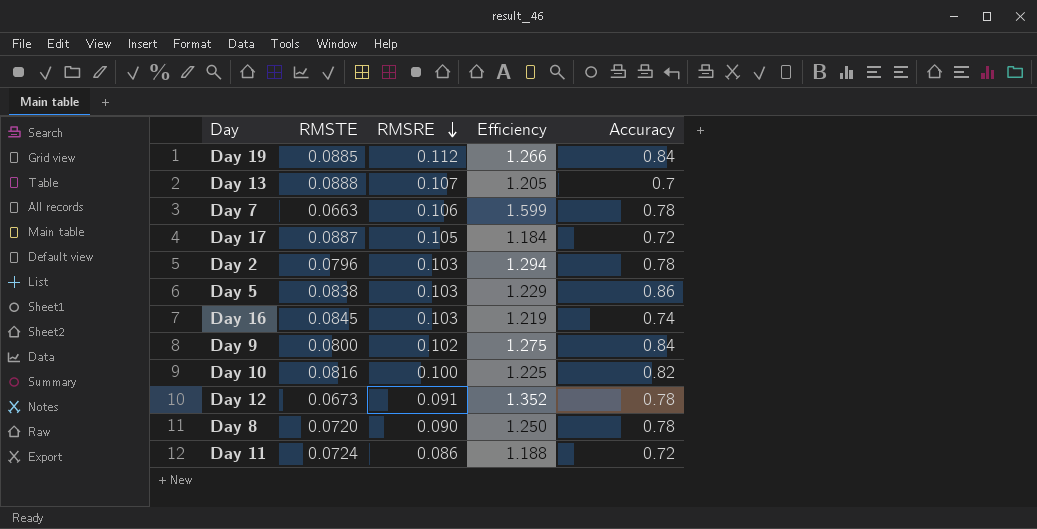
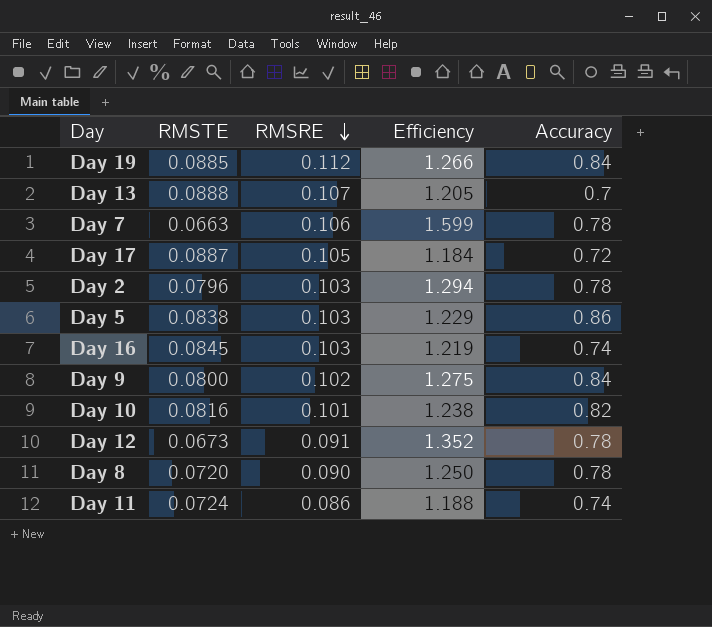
Day 10 | RMSRE: 0.100 -> 0.101
Day 10 | Efficiency: 1.225 -> 1.238
Day 11 | Accuracy: 0.72 -> 0.74

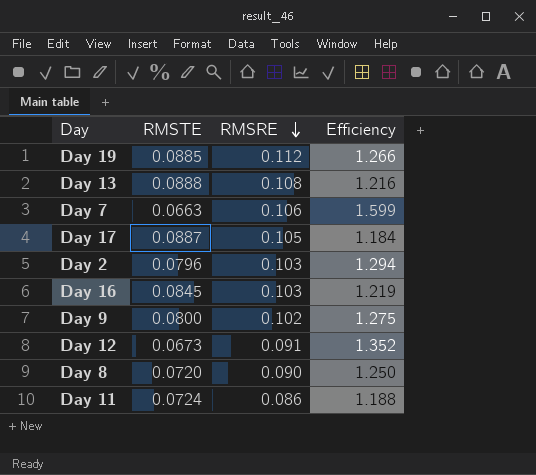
column Accuracy | position: 5 -> none
row Day 5: 0.0838 | 0.103 | 1.229 | 0.86 -> none
row Day 10: 0.0816 | 0.101 | 1.238 | 0.82 -> none
Day 13 | RMSRE: 0.107 -> 0.108
Day 13 | Efficiency: 1.205 -> 1.216

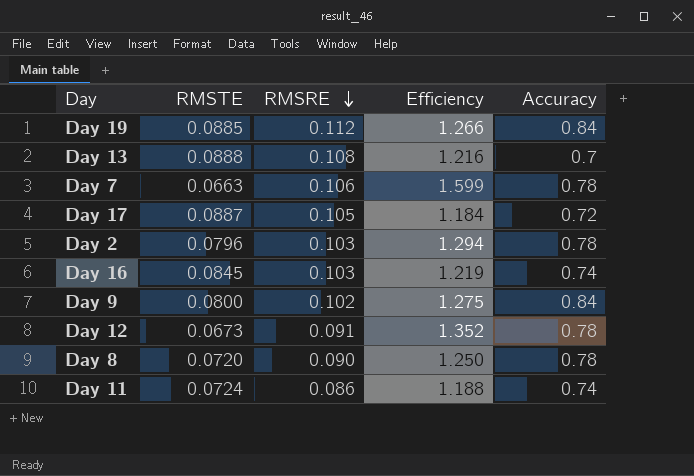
column Accuracy | position: none -> 5

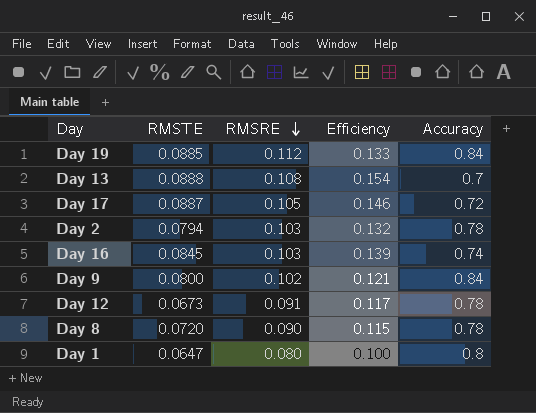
column Efficiency | formula: [RMSRE] / [RMSTE] -> [RMSRE] / [Accuracy]
row Day 7: 0.0663 | 0.106 | 1.599 | 0.78 -> none
row Day 11: 0.0724 | 0.086 | 1.188 | 0.74 -> none
Day 2 | RMSTE: 0.0796 -> 0.0794
row Day 1: none -> 0.0647 | 0.080 | 0.100 | 0.8

